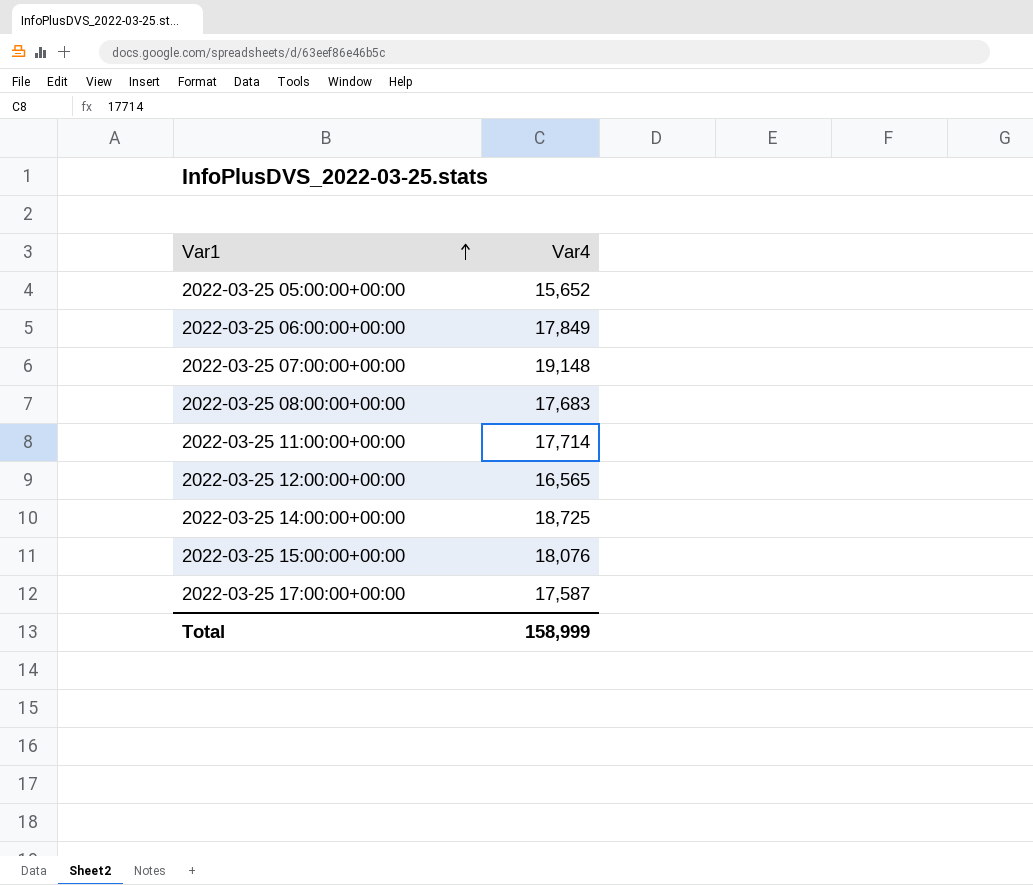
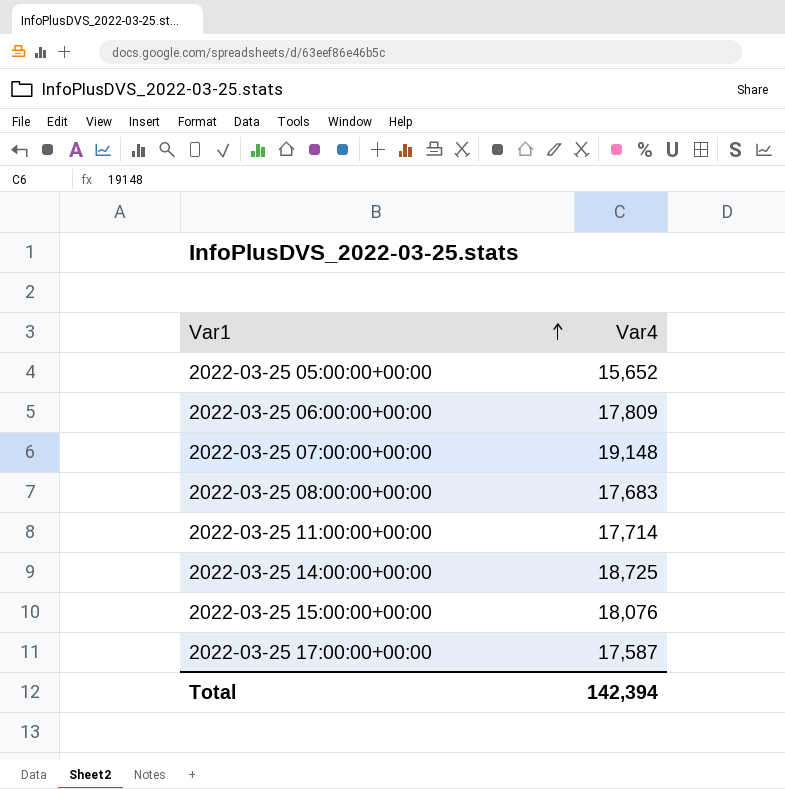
row 2022-03-25 12:00:00+00:00: 16,565 -> none
2022-03-25 06:00:00+00:00 | Var4: 17,849 -> 17,809
Total | Var4: 158,999 -> 142,394

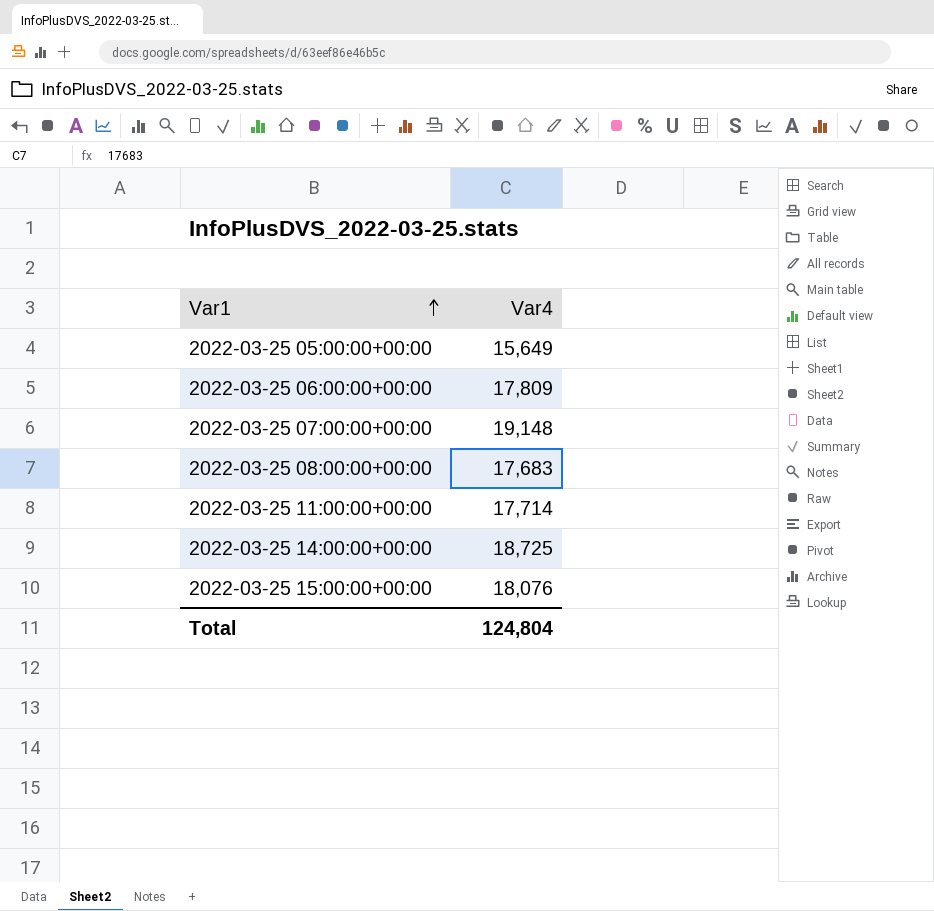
row 2022-03-25 17:00:00+00:00: 17,587 -> none
2022-03-25 05:00:00+00:00 | Var4: 15,652 -> 15,649
Total | Var4: 142,394 -> 124,804

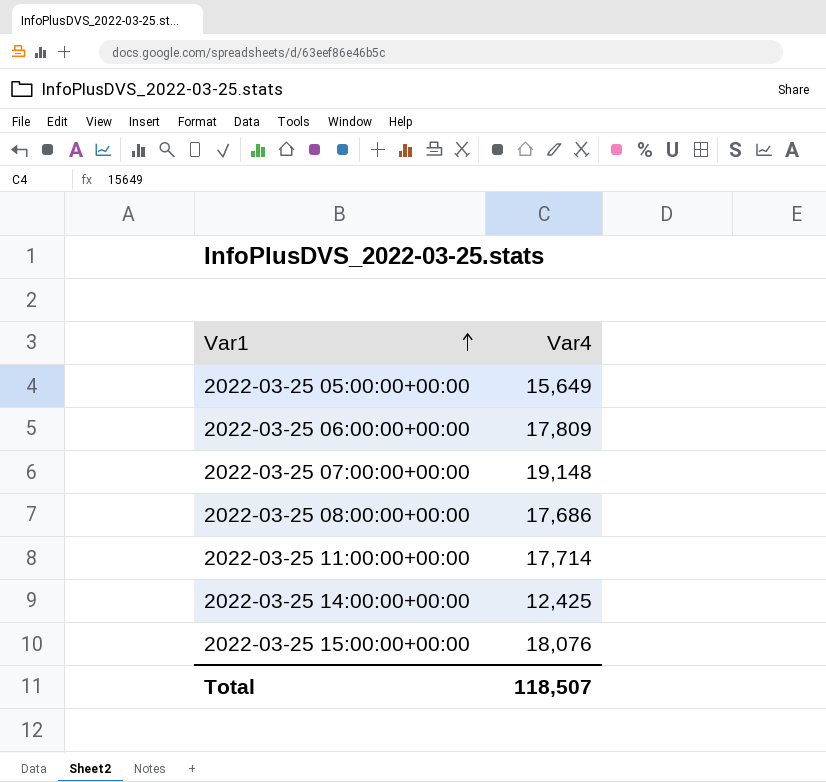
2022-03-25 08:00:00+00:00 | Var4: 17,683 -> 17,686
2022-03-25 14:00:00+00:00 | Var4: 18,725 -> 12,425
Total | Var4: 124,804 -> 118,507

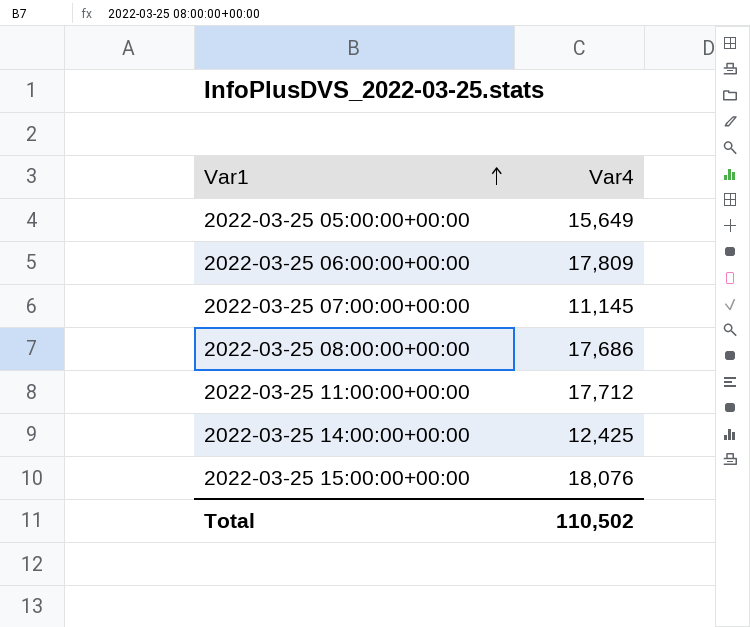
2022-03-25 07:00:00+00:00 | Var4: 19,148 -> 11,145
2022-03-25 11:00:00+00:00 | Var4: 17,714 -> 17,712
Total | Var4: 118,507 -> 110,502

